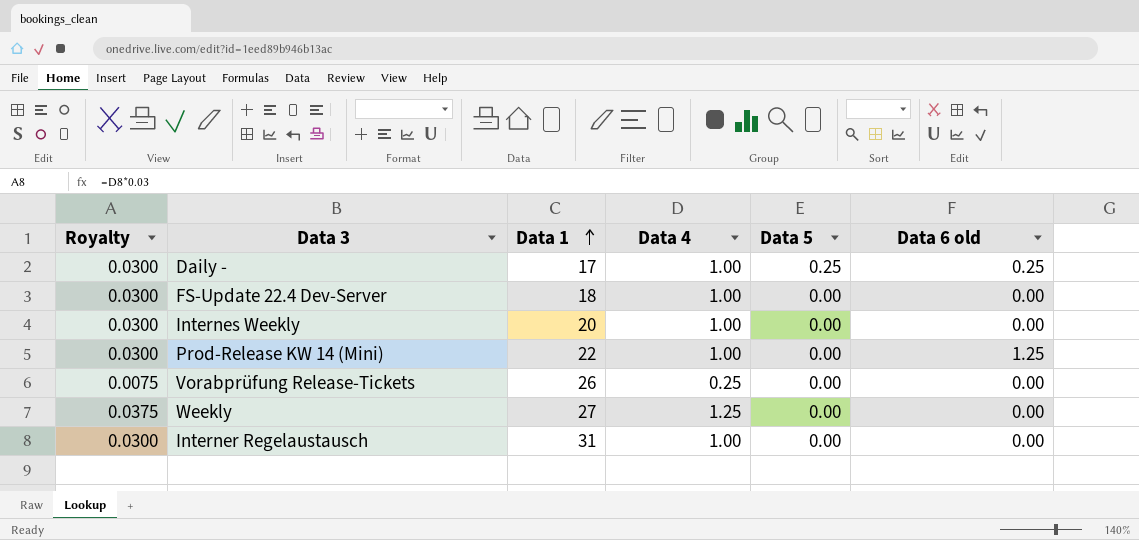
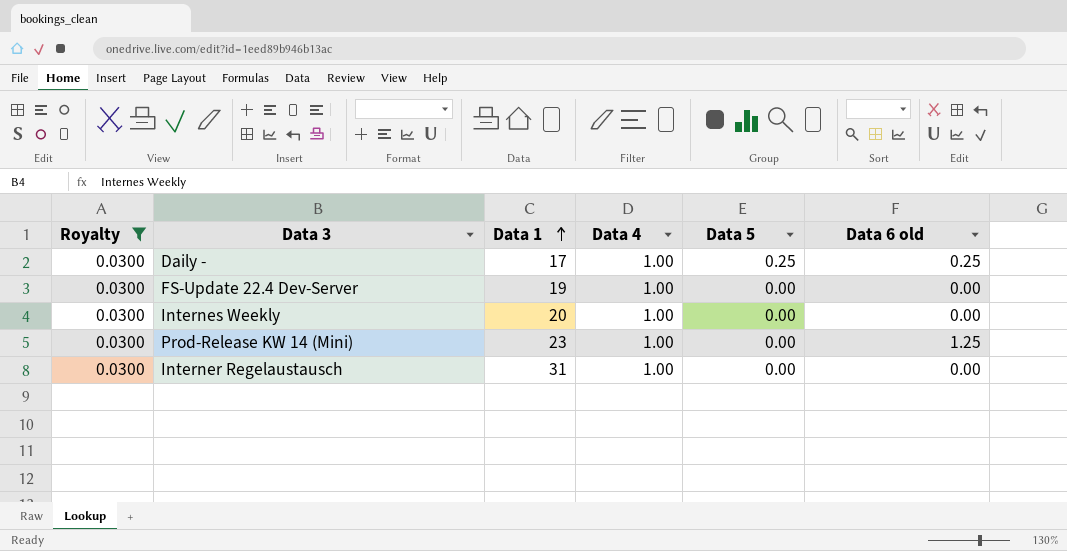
filter: none -> Royalty = 0.0300
FS-Update 22.4 Dev-Server | Data 1: 18 -> 19
Prod-Release KW 14 (Mini) | Data 1: 22 -> 23

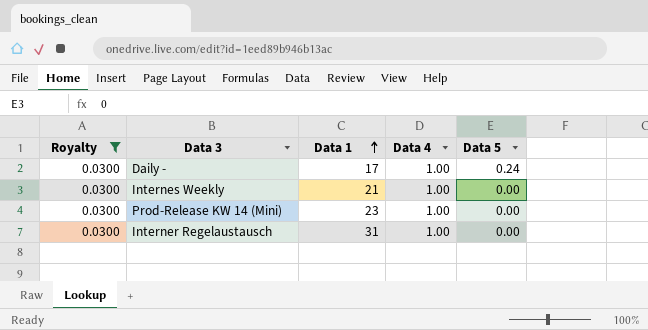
column Data 6 old | position: 6 -> none
row FS-Update 22.4 Dev-Server: 0.0300 | 19 | 1.00 | 0.00 | 0.00 -> none
Daily - | Data 5: 0.25 -> 0.24
Internes Weekly | Data 1: 20 -> 21

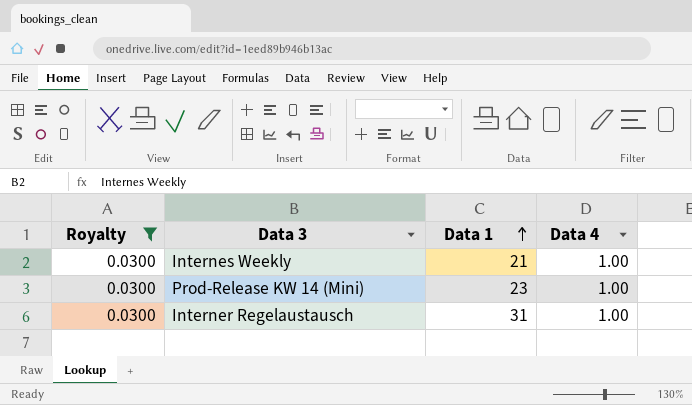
column Data 5 | position: 5 -> none
row Daily -: 0.0300 | 17 | 1.00 | 0.24 -> none

